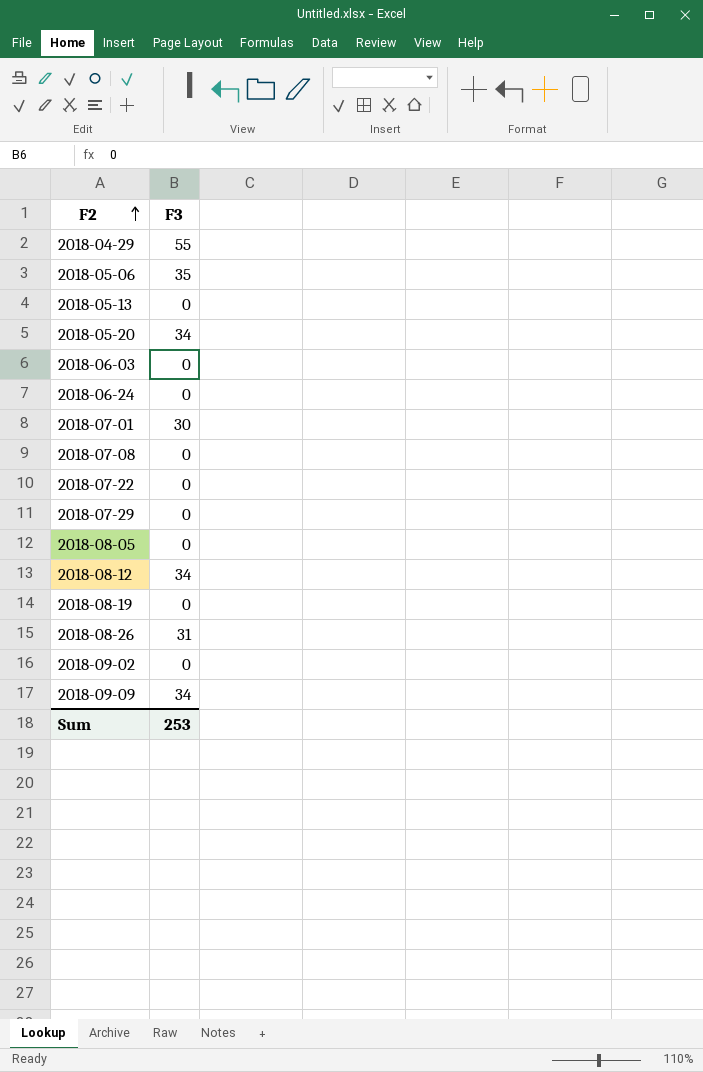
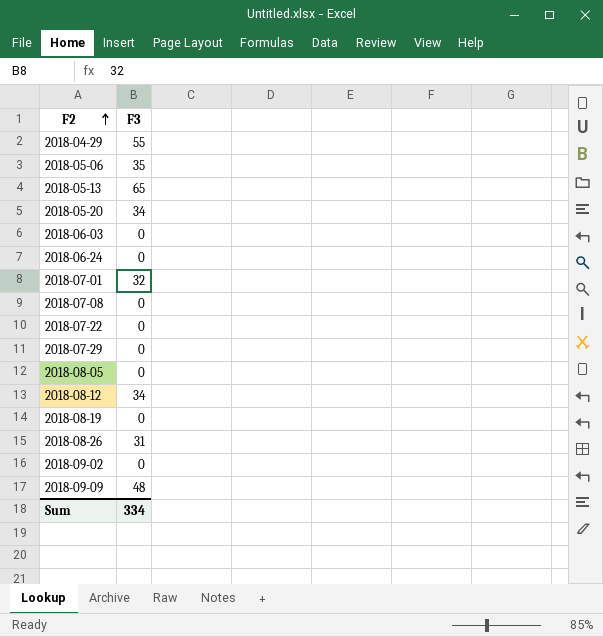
2018-05-13 | F3: 0 -> 65
2018-07-01 | F3: 30 -> 32
2018-09-09 | F3: 34 -> 48
Sum | F3: 253 -> 334

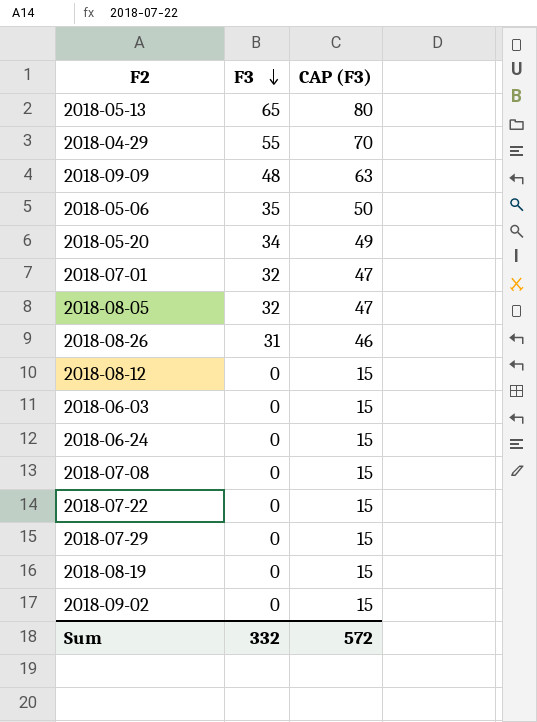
row order: F2 ascending -> F3 descending
column CAP (F3) | formula: none -> [F3] + 15
2018-08-05 | F3: 0 -> 32
2018-08-12 | F3: 34 -> 0
Sum | F3: 334 -> 332

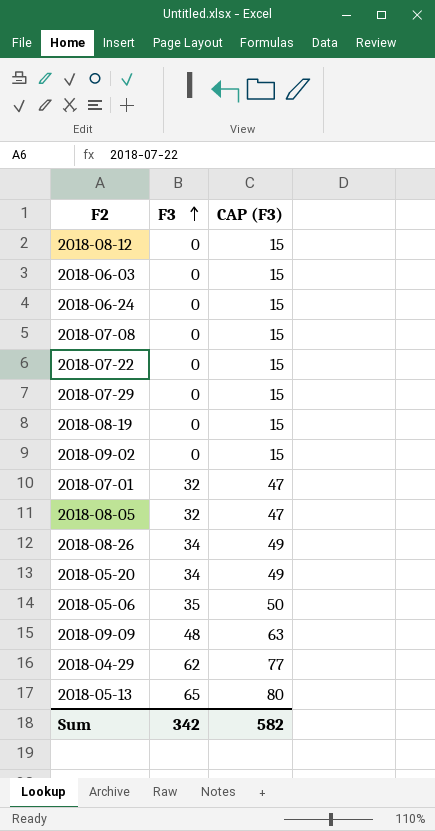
row order: F3 descending -> F3 ascending
2018-08-26 | F3: 31 -> 34
2018-08-26 | CAP (F3): 46 -> 49
2018-04-29 | F3: 55 -> 62
2018-04-29 | CAP (F3): 70 -> 77
Sum | F3: 332 -> 342
Sum | CAP (F3): 572 -> 582

